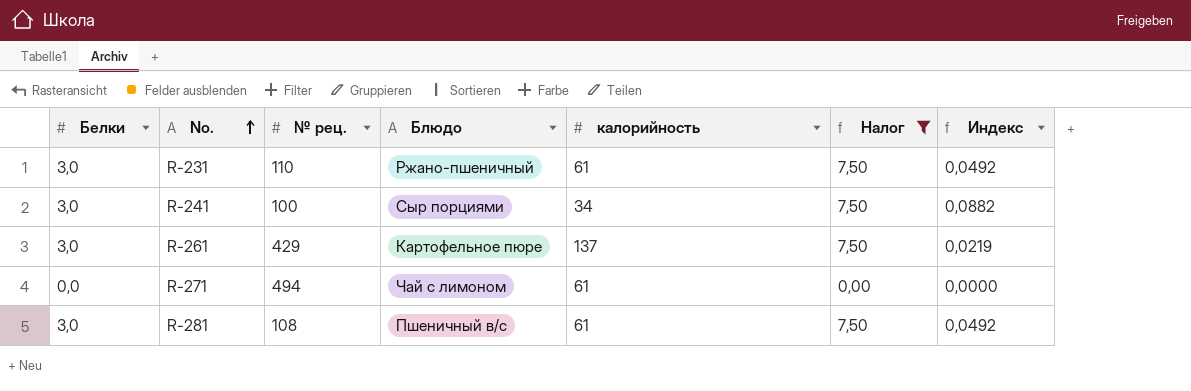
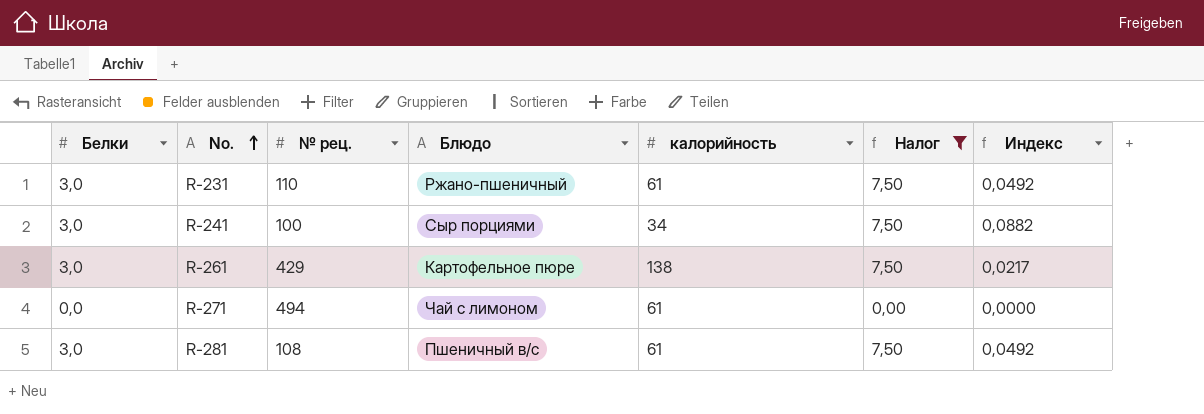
R-261 | калорийность: 137 -> 138
R-261 | Индекс: 0,0219 -> 0,0217

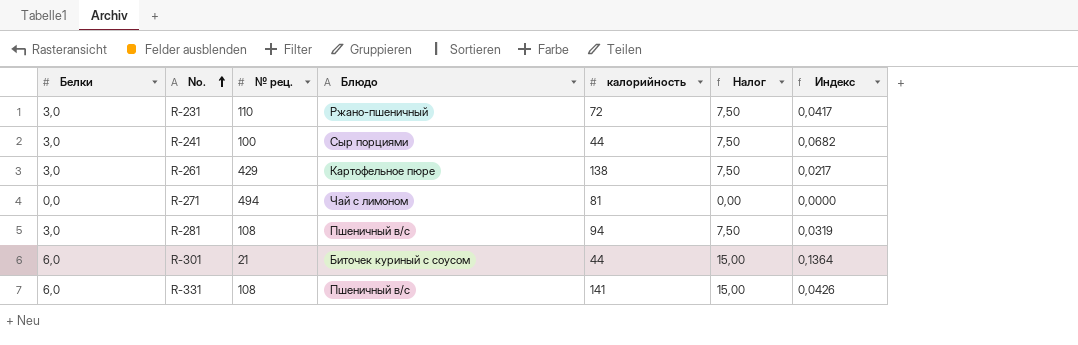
filter: Налог != 15,00 -> none
R-231 | калорийность: 61 -> 72
R-231 | Индекс: 0,0492 -> 0,0417
R-241 | калорийность: 34 -> 44
R-241 | Индекс: 0,0882 -> 0,0682
R-271 | калорийность: 61 -> 81
R-281 | калорийность: 61 -> 94
R-281 | Индекс: 0,0492 -> 0,0319

